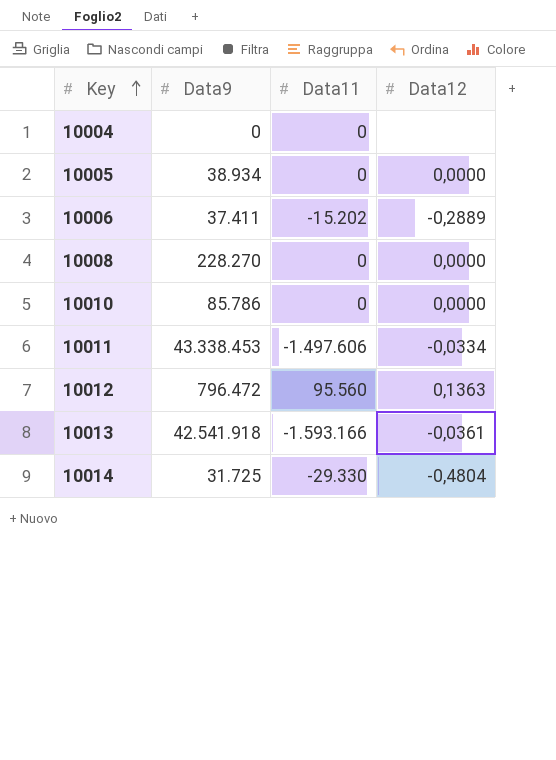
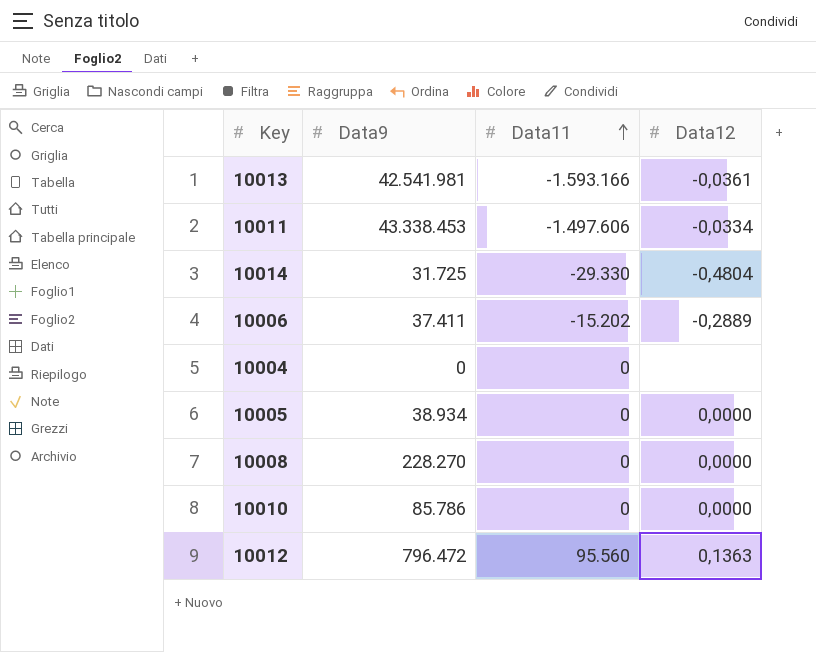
row order: Key ascending -> Data11 ascending
10013 | Data9: 42.541.918 -> 42.541.981

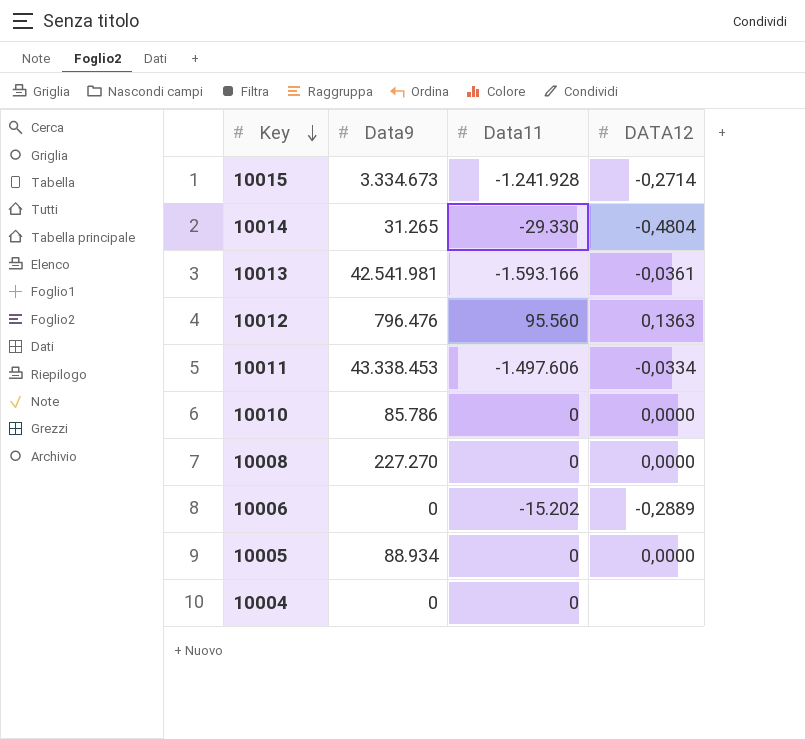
row order: Data11 ascending -> Key descending
column name: Data12 -> DATA12
row 10015: none -> 3.334.673 | -1.241.928 | -0,2714
10014 | Data9: 31.725 -> 31.265
10012 | Data9: 796.472 -> 796.476
10008 | Data9: 228.270 -> 227.270
10006 | Data9: 37.411 -> 0
10005 | Data9: 38.934 -> 88.934

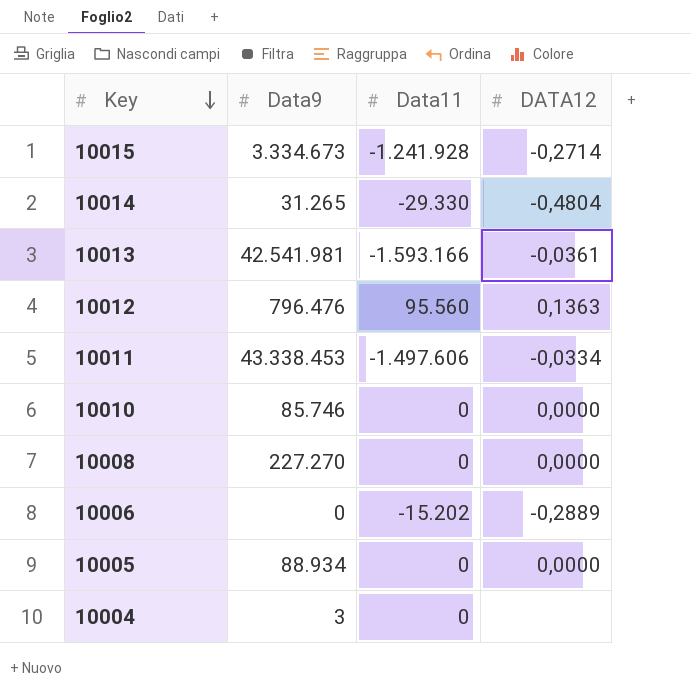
10010 | Data9: 85.786 -> 85.746
10004 | Data9: 0 -> 3

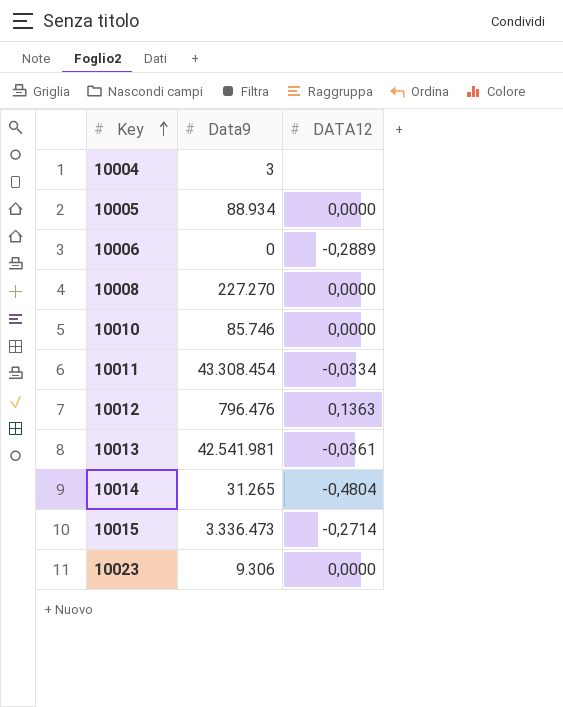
row order: Key descending -> Key ascending
column Data11 | position: 3 -> none
10011 | Data9: 43.338.453 -> 43.308.454
10015 | Data9: 3.334.673 -> 3.336.473
row 10023: none -> 9.306 | 0,0000

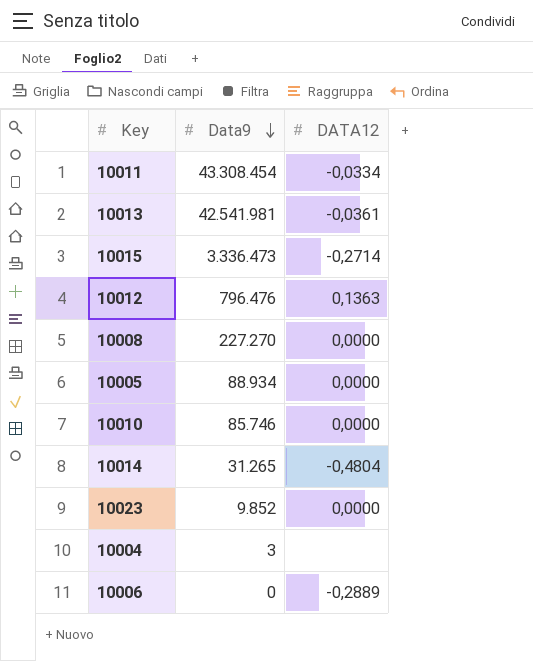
row order: Key ascending -> Data9 descending
10023 | Data9: 9.306 -> 9.852

